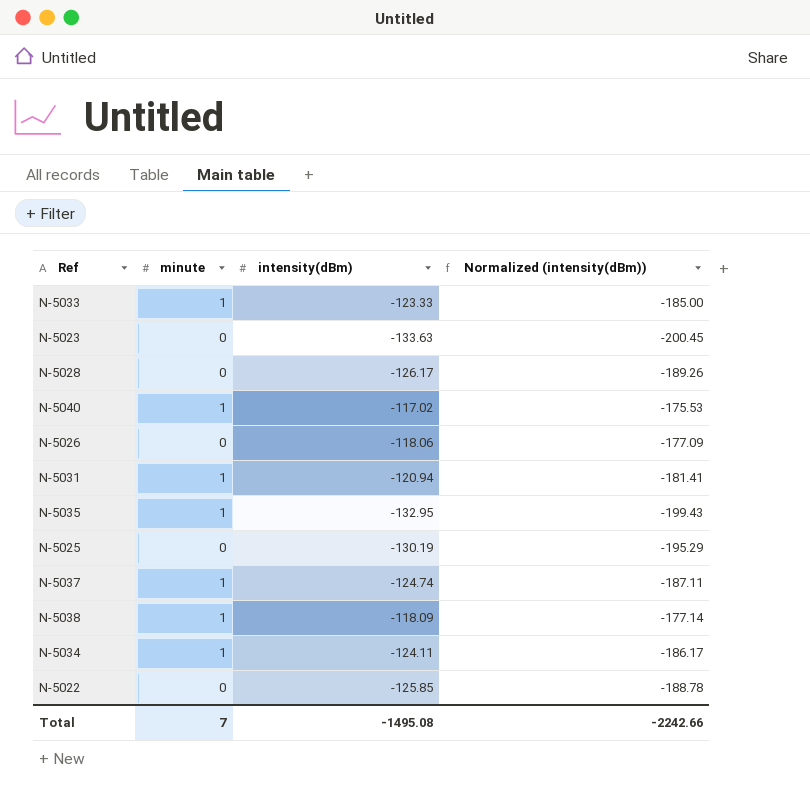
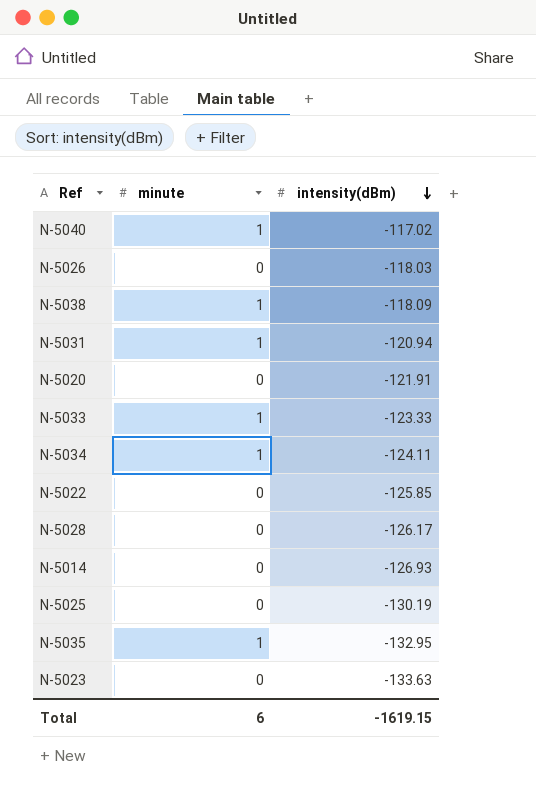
row order: none -> intensity(dBm) descending
column Normalized (intensity(dBm)) | formula: [intensity(dBm)] * 1.5 -> none
row N-5037: 1 | -124.74 | -187.11 -> none
N-5026 | intensity(dBm): -118.06 -> -118.03
row N-5020: none -> 0 | -121.91
row N-5014: none -> 0 | -126.93
Total | minute: 7 -> 6
Total | intensity(dBm): -1495.08 -> -1619.15

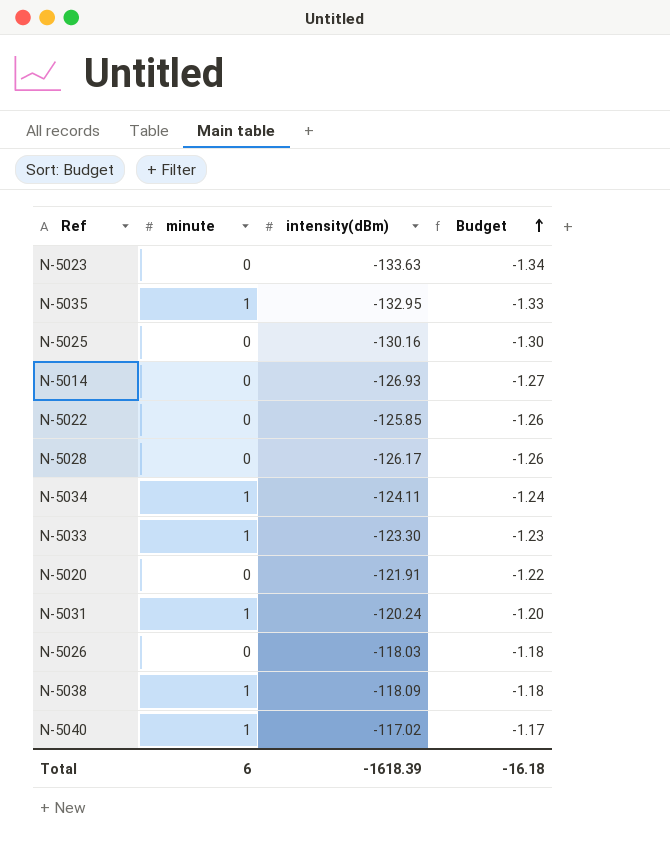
row order: intensity(dBm) descending -> Budget ascending
column Budget | formula: none -> [intensity(dBm)] * 0.01
N-5025 | intensity(dBm): -130.19 -> -130.16
N-5033 | intensity(dBm): -123.33 -> -123.30
N-5031 | intensity(dBm): -120.94 -> -120.24
Total | intensity(dBm): -1619.15 -> -1618.39

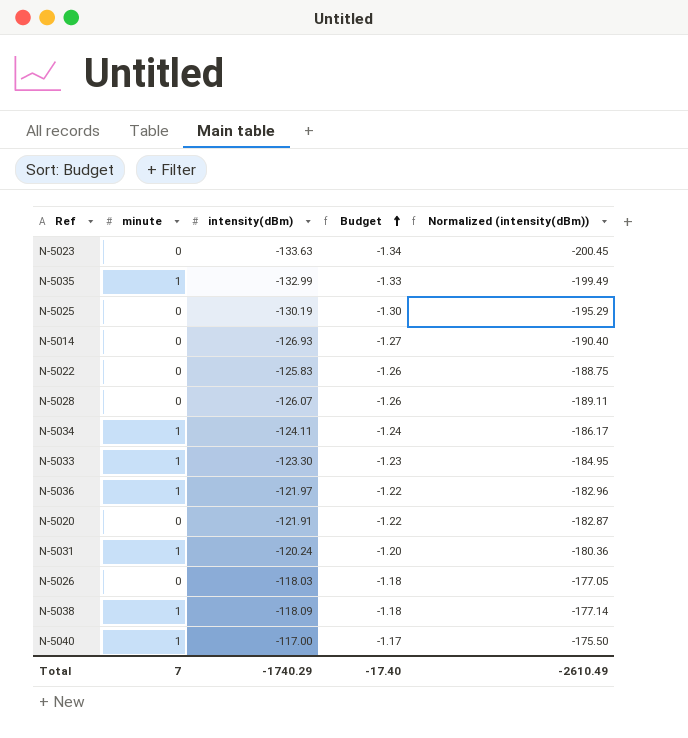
column Normalized (intensity(dBm)) | formula: none -> [intensity(dBm)] * 1.5
N-5035 | intensity(dBm): -132.95 -> -132.99
N-5025 | intensity(dBm): -130.16 -> -130.19
N-5022 | intensity(dBm): -125.85 -> -125.83
N-5028 | intensity(dBm): -126.17 -> -126.07
row N-5036: none -> 1 | -121.97 | -1.22 | -182.96
N-5040 | intensity(dBm): -117.02 -> -117.00
Total | minute: 6 -> 7
Total | intensity(dBm): -1618.39 -> -1740.29
Total | Budget: -16.18 -> -17.40

